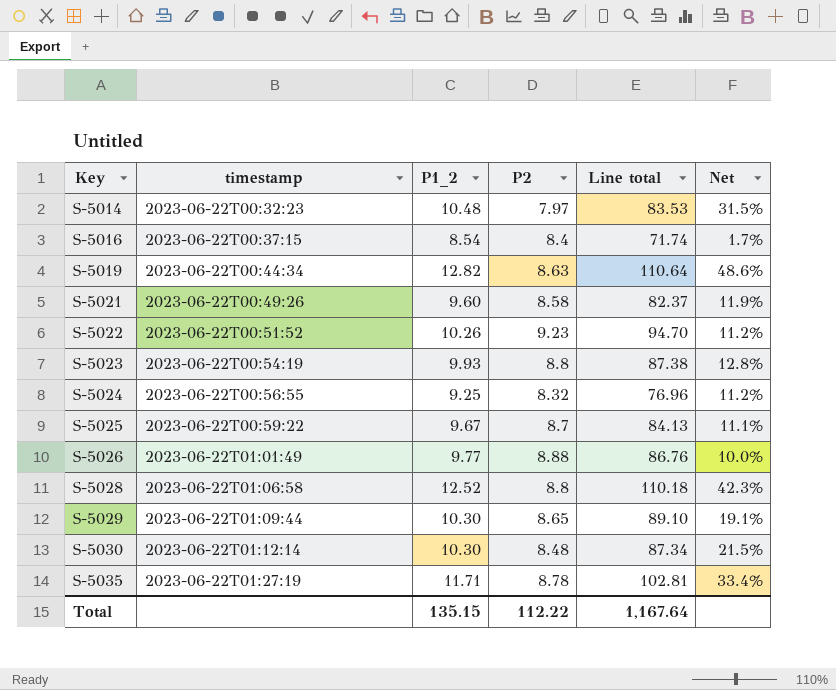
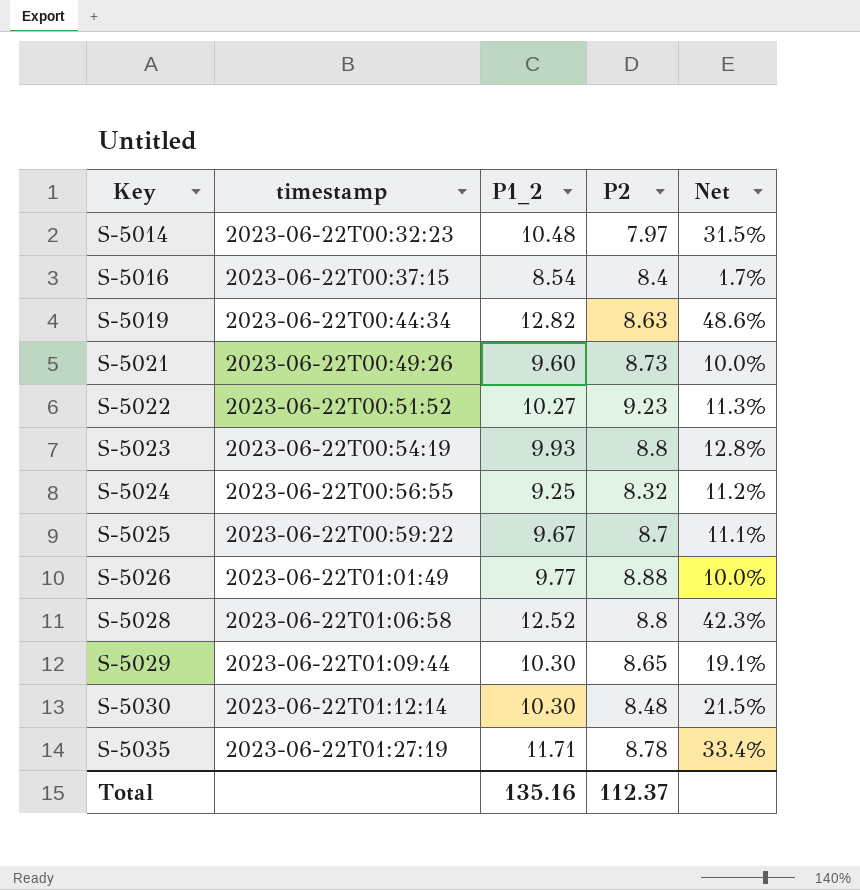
column Line total | formula: [P1_2] * [P2] -> none
S-5021 | P2: 8.58 -> 8.73
S-5021 | Net: 11.9% -> 10.0%
S-5022 | P1_2: 10.26 -> 10.27
S-5022 | Net: 11.2% -> 11.3%
Total | P1_2: 135.15 -> 135.16
Total | P2: 112.22 -> 112.37

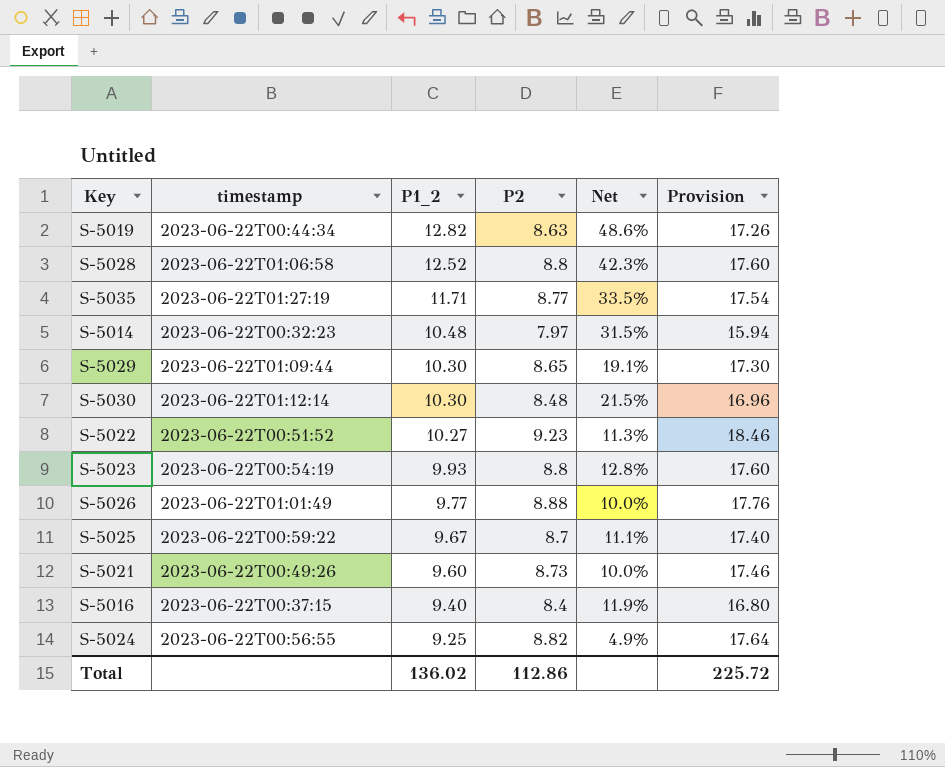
row order: Key ascending -> P1_2 descending
column Provision | formula: none -> [P2] * 2
S-5035 | P2: 8.78 -> 8.77
S-5035 | Net: 33.4% -> 33.5%
S-5016 | P1_2: 8.54 -> 9.40
S-5016 | Net: 1.7% -> 11.9%
S-5024 | P2: 8.32 -> 8.82
S-5024 | Net: 11.2% -> 4.9%
Total | P1_2: 135.16 -> 136.02
Total | P2: 112.37 -> 112.86

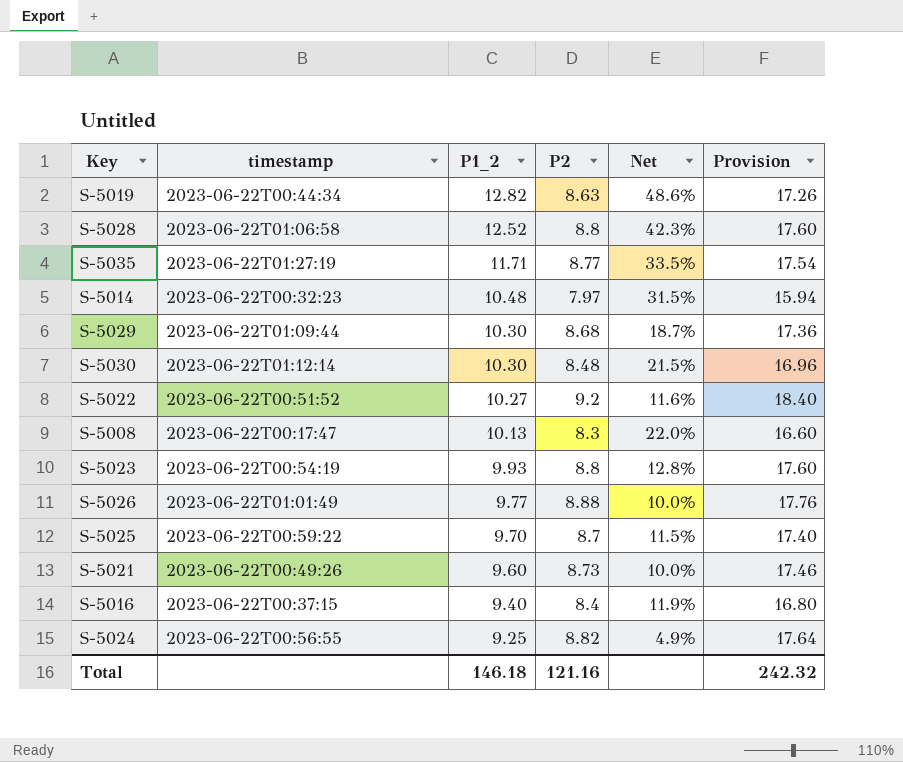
S-5029 | P2: 8.65 -> 8.68
S-5029 | Net: 19.1% -> 18.7%
S-5029 | Provision: 17.30 -> 17.36
S-5022 | P2: 9.23 -> 9.2
S-5022 | Net: 11.3% -> 11.6%
S-5022 | Provision: 18.46 -> 18.40
row S-5008: none -> 2023-06-22T00:17:47 | 10.13 | 8.3 | 22.0% | 16.60
S-5025 | P1_2: 9.67 -> 9.70
S-5025 | Net: 11.1% -> 11.5%
Total | P1_2: 136.02 -> 146.18
Total | P2: 112.86 -> 121.16
Total | Provision: 225.72 -> 242.32

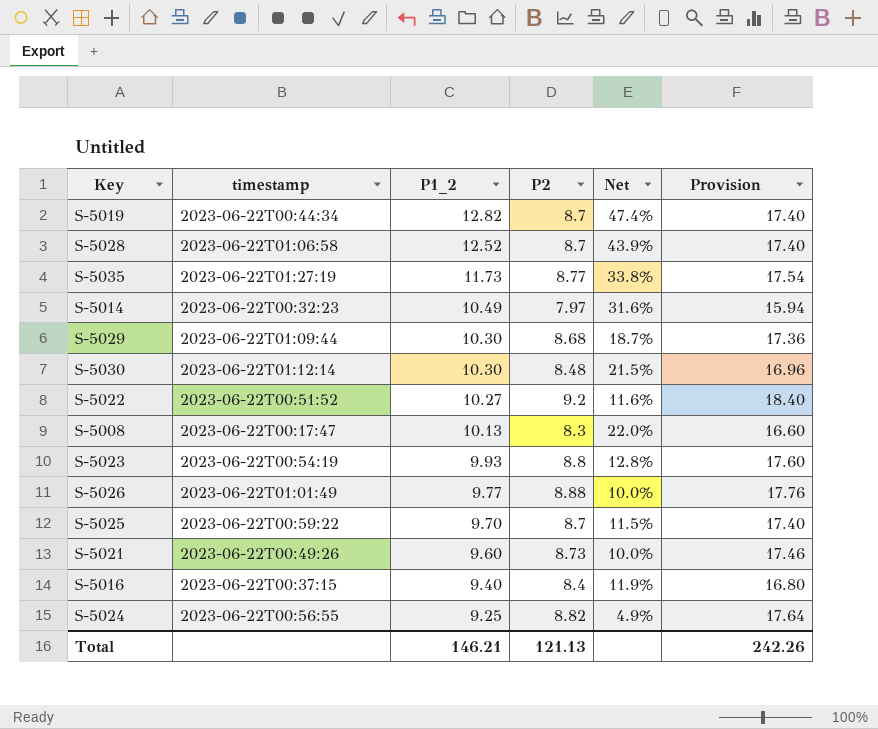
S-5019 | P2: 8.63 -> 8.7
S-5019 | Net: 48.6% -> 47.4%
S-5019 | Provision: 17.26 -> 17.40
S-5028 | P2: 8.8 -> 8.7
S-5028 | Net: 42.3% -> 43.9%
S-5028 | Provision: 17.60 -> 17.40
S-5035 | P1_2: 11.71 -> 11.73
S-5035 | Net: 33.5% -> 33.8%
S-5014 | P1_2: 10.48 -> 10.49
S-5014 | Net: 31.5% -> 31.6%
Total | P1_2: 146.18 -> 146.21
Total | P2: 121.16 -> 121.13
Total | Provision: 242.32 -> 242.26

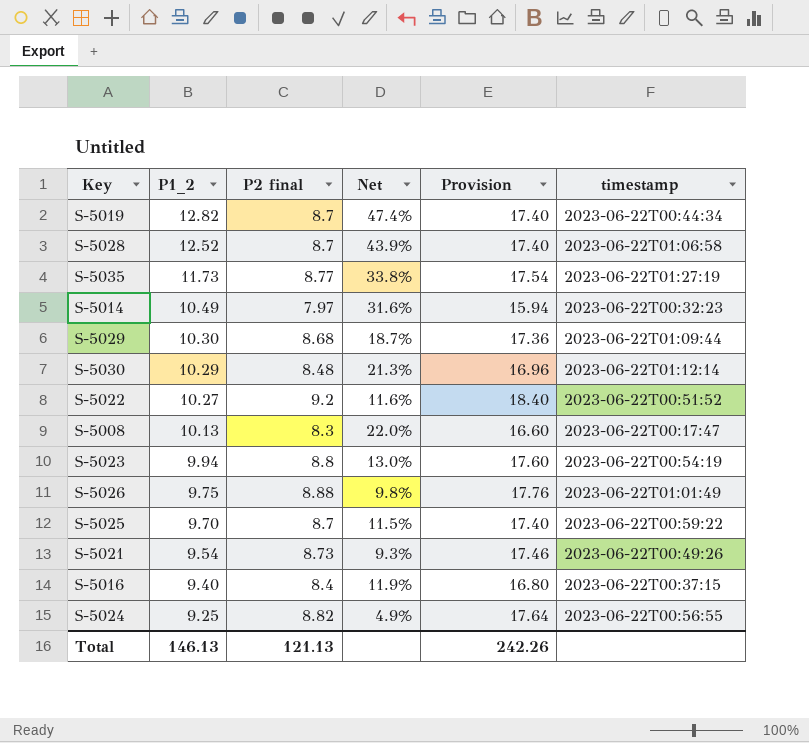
column name: P2 -> P2 final
column timestamp | position: 2 -> 6
S-5030 | P1_2: 10.30 -> 10.29
S-5030 | Net: 21.5% -> 21.3%
S-5023 | P1_2: 9.93 -> 9.94
S-5023 | Net: 12.8% -> 13.0%
S-5026 | P1_2: 9.77 -> 9.75
S-5026 | Net: 10.0% -> 9.8%
S-5021 | P1_2: 9.60 -> 9.54
S-5021 | Net: 10.0% -> 9.3%
Total | P1_2: 146.21 -> 146.13

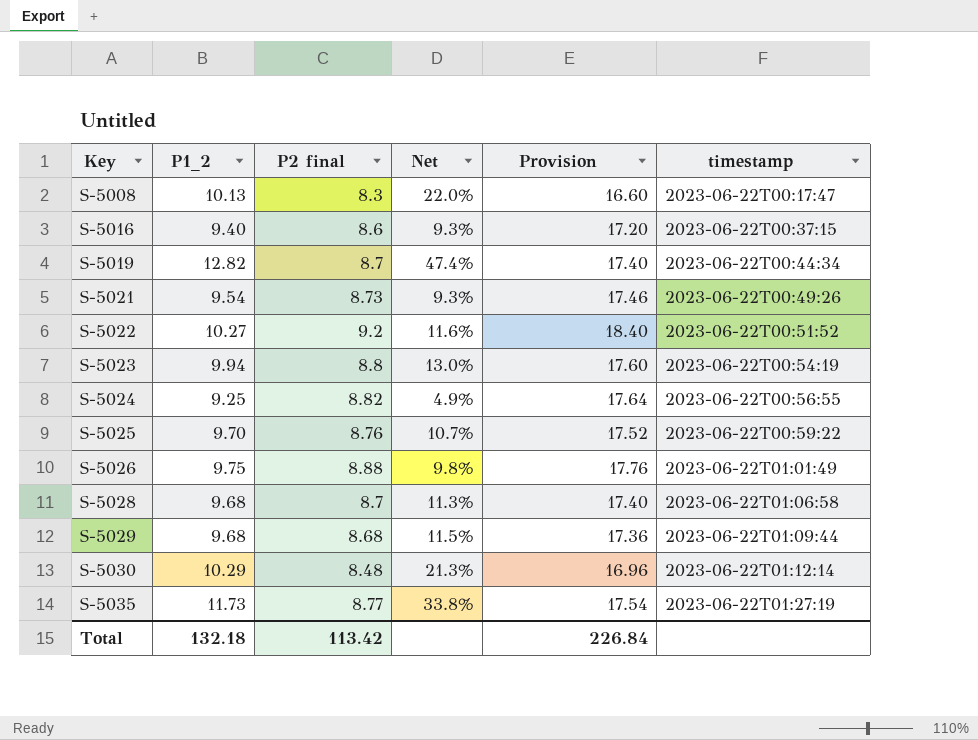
row order: P1_2 descending -> Key ascending
row S-5014: 10.49 | 7.97 | 31.6% | 15.94 | 2023-06-22T00:32:23 -> none
S-5016 | P2 final: 8.4 -> 8.6
S-5016 | Net: 11.9% -> 9.3%
S-5016 | Provision: 16.80 -> 17.20
S-5025 | P2 final: 8.7 -> 8.76
S-5025 | Net: 11.5% -> 10.7%
S-5025 | Provision: 17.40 -> 17.52
S-5028 | P1_2: 12.52 -> 9.68
S-5028 | Net: 43.9% -> 11.3%
S-5029 | P1_2: 10.30 -> 9.68
S-5029 | Net: 18.7% -> 11.5%
Total | P1_2: 146.13 -> 132.18
Total | P2 final: 121.13 -> 113.42
Total | Provision: 242.26 -> 226.84

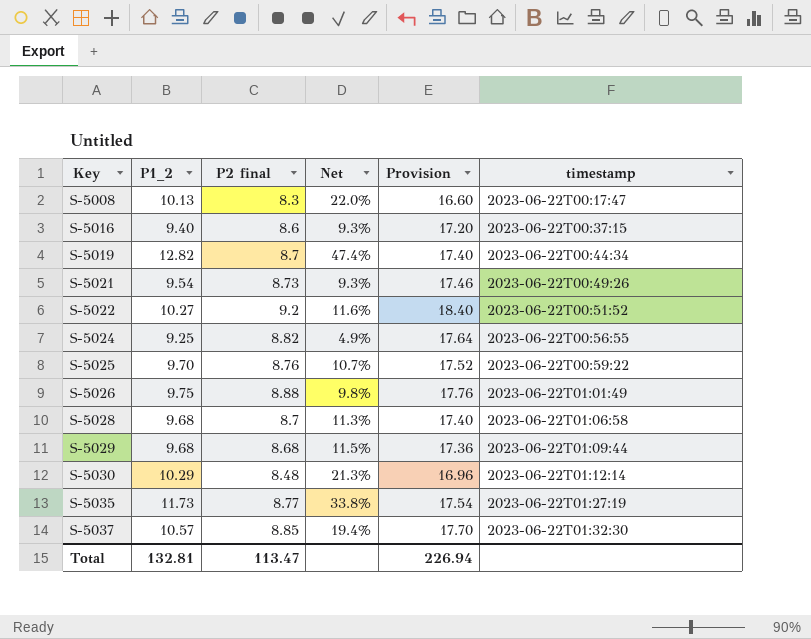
row S-5023: 9.94 | 8.8 | 13.0% | 17.60 | 2023-06-22T00:54:19 -> none
row S-5037: none -> 10.57 | 8.85 | 19.4% | 17.70 | 2023-06-22T01:32:30
Total | P1_2: 132.18 -> 132.81
Total | P2 final: 113.42 -> 113.47
Total | Provision: 226.84 -> 226.94

